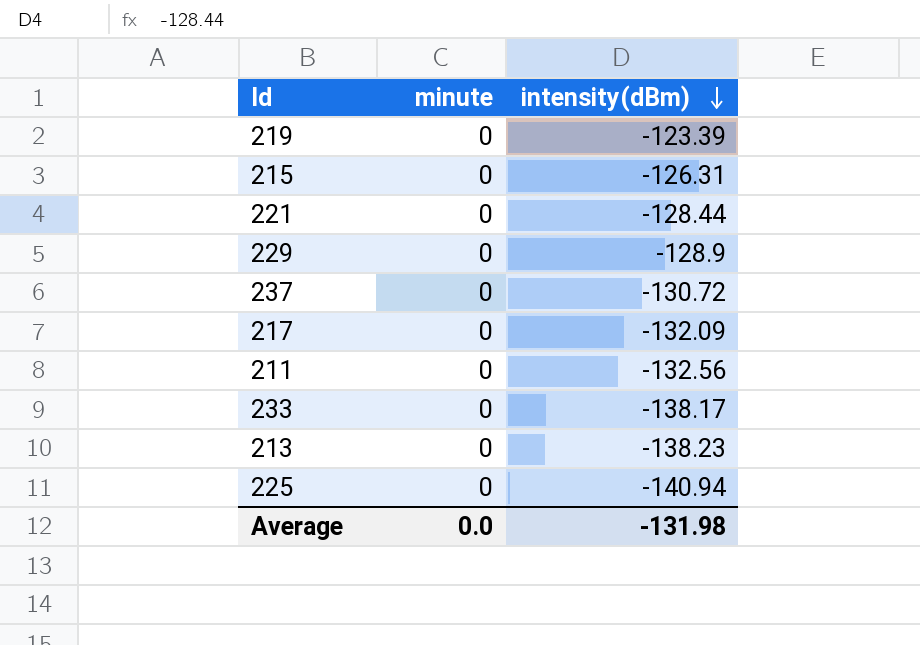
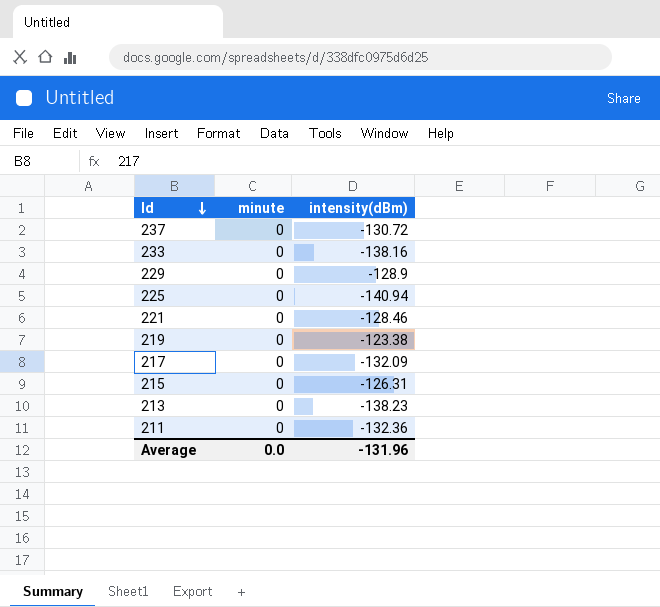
row order: intensity(dBm) descending -> Id descending
233 | intensity(dBm): -138.17 -> -138.16
221 | intensity(dBm): -128.44 -> -128.46
219 | intensity(dBm): -123.39 -> -123.38
211 | intensity(dBm): -132.56 -> -132.36
Average | intensity(dBm): -131.98 -> -131.96

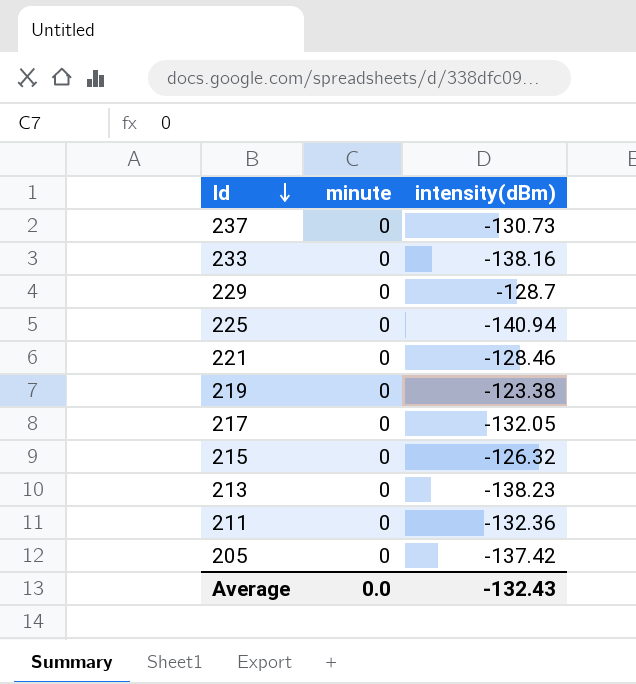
237 | intensity(dBm): -130.72 -> -130.73
229 | intensity(dBm): -128.9 -> -128.7
217 | intensity(dBm): -132.09 -> -132.05
215 | intensity(dBm): -126.31 -> -126.32
row 205: none -> 0 | -137.42
Average | intensity(dBm): -131.96 -> -132.43

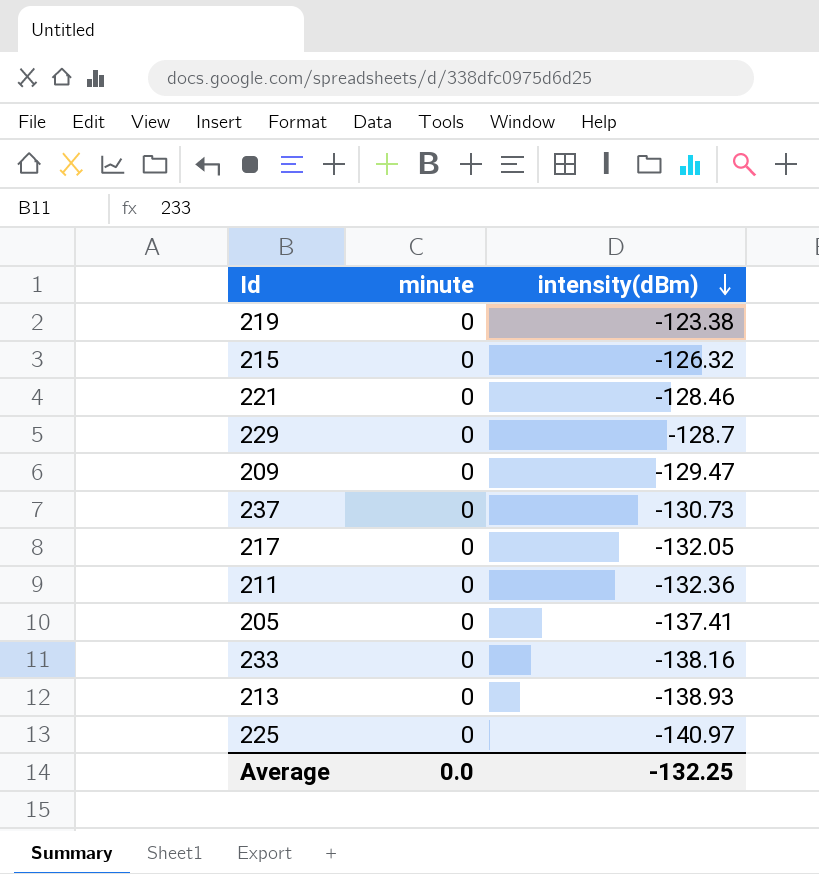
row order: Id descending -> intensity(dBm) descending
row 209: none -> 0 | -129.47
205 | intensity(dBm): -137.42 -> -137.41
213 | intensity(dBm): -138.23 -> -138.93
225 | intensity(dBm): -140.94 -> -140.97
Average | intensity(dBm): -132.43 -> -132.25

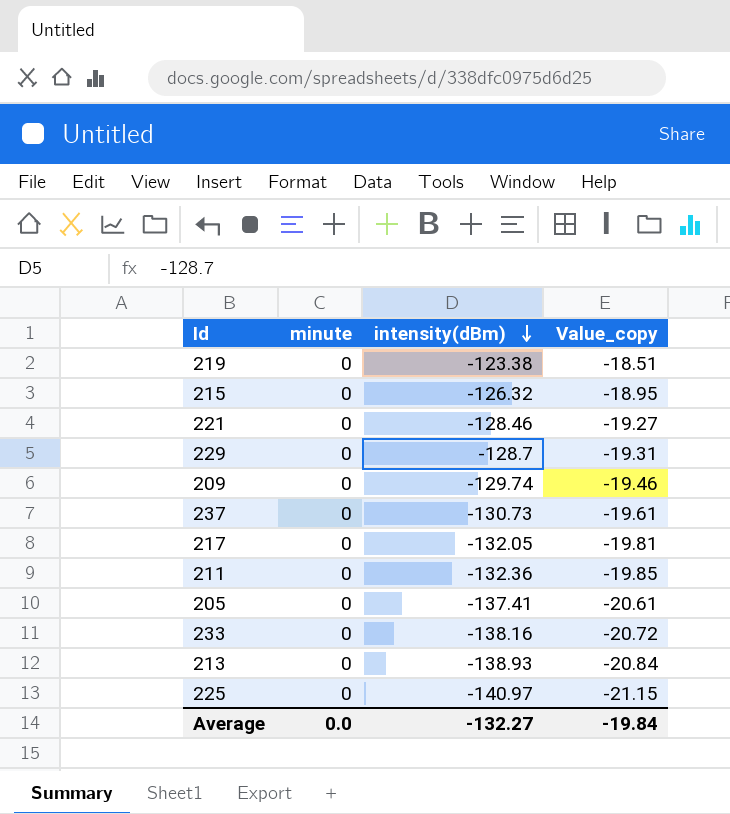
column Value_copy | formula: none -> [intensity(dBm)] * 0.15
209 | intensity(dBm): -129.47 -> -129.74
Average | intensity(dBm): -132.25 -> -132.27

